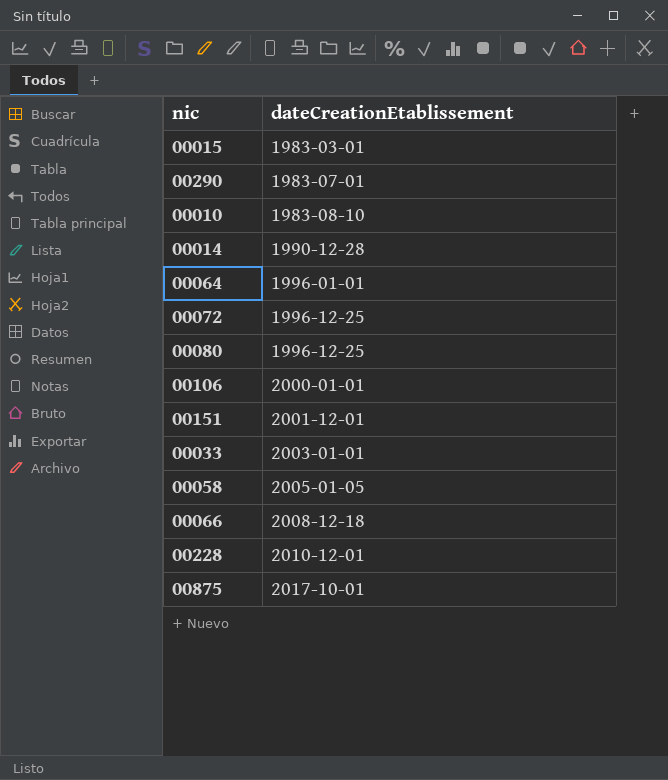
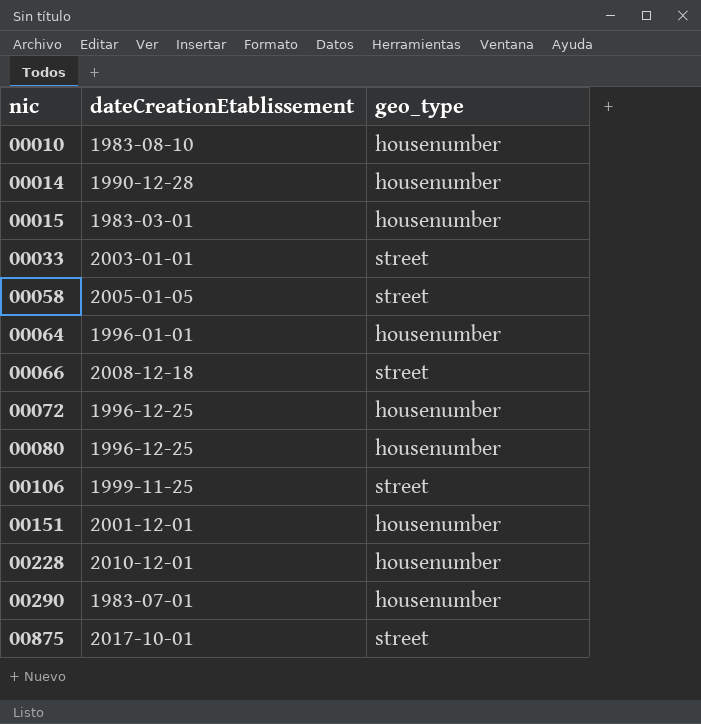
row order: dateCreationEtablissement ascending -> nic ascending
column geo_type | position: none -> 3
00106 | dateCreationEtablissement: 2000-01-01 -> 1999-11-25

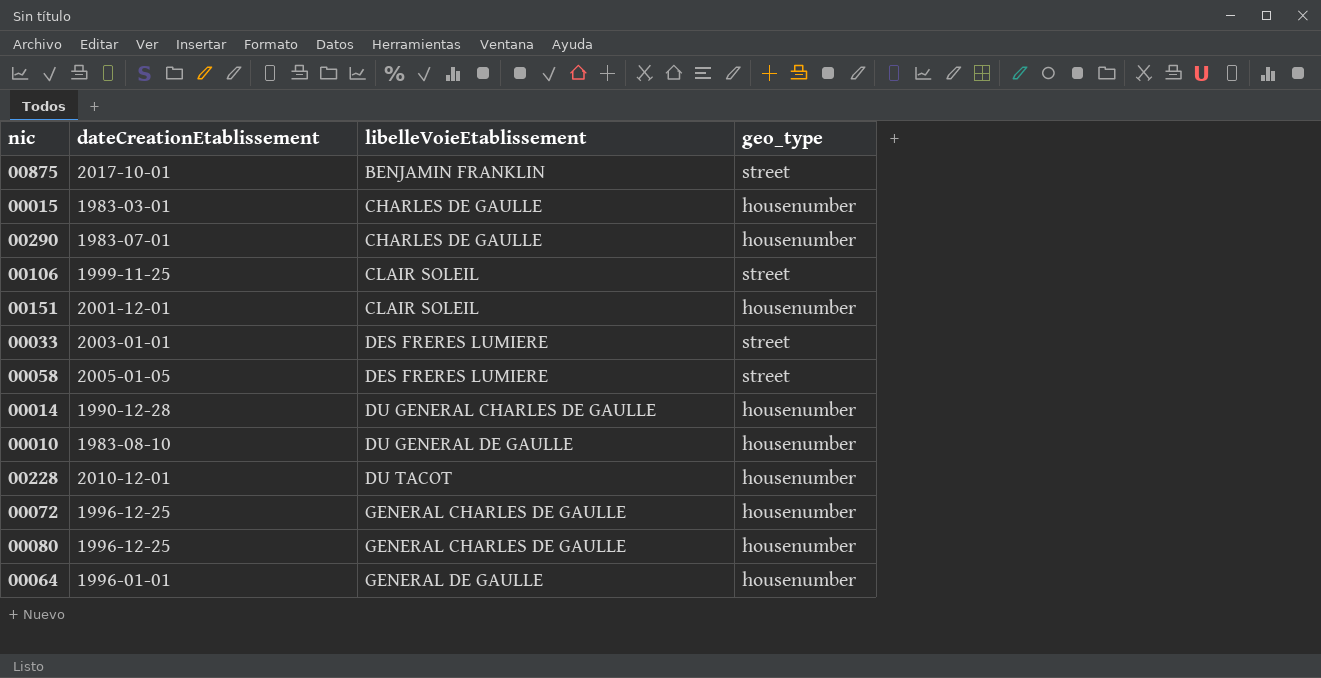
row order: nic ascending -> libelleVoieEtablissement ascending
column libelleVoieEtablissement | position: none -> 3
row 00066: 2008-12-18 | street -> none

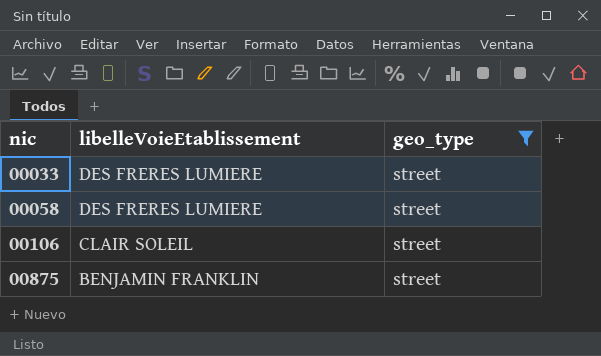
filter: none -> geo_type = street
row order: libelleVoieEtablissement ascending -> nic ascending
column dateCreationEtablissement | position: 2 -> none

